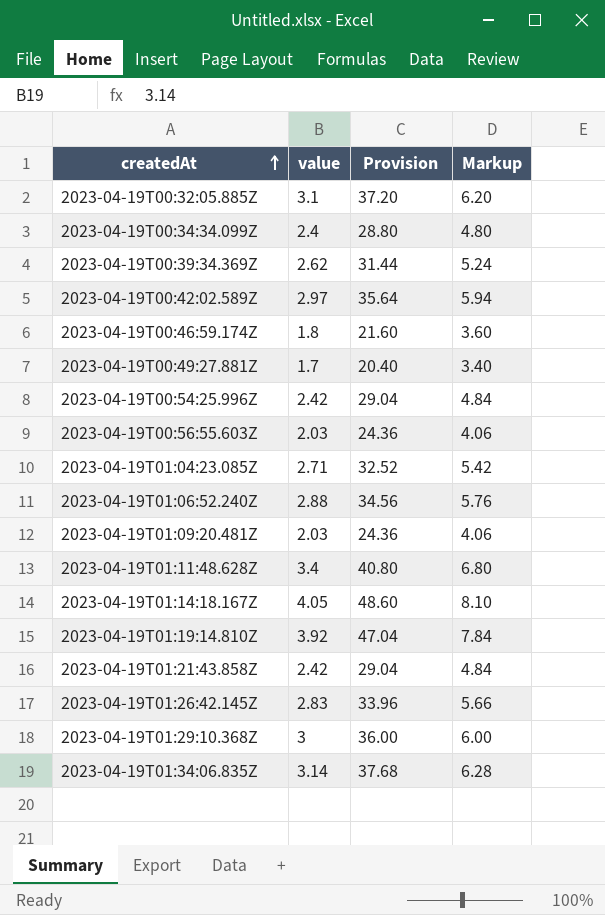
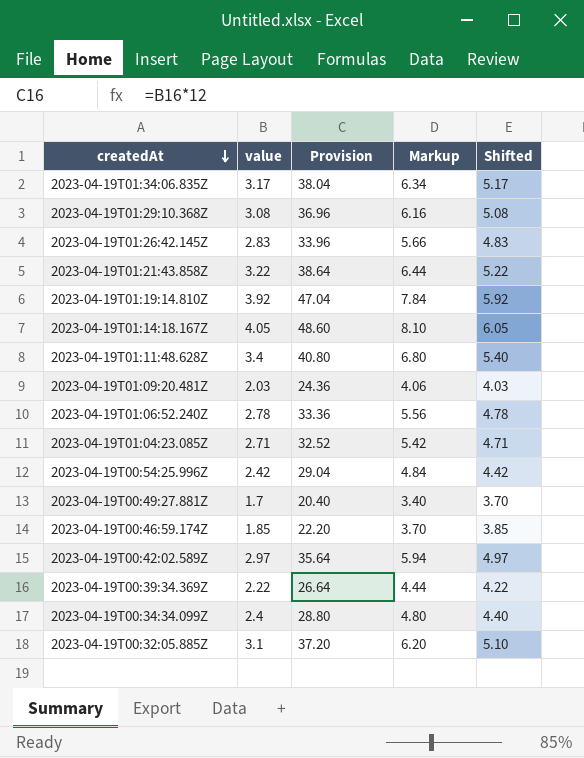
row order: createdAt ascending -> createdAt descending
column Shifted | formula: none -> [value] + 2
row 2023-04-19T00:56:55.603Z: 2.03 | 24.36 | 4.06 -> none
2023-04-19T01:34:06.835Z | value: 3.14 -> 3.17
2023-04-19T01:34:06.835Z | Provision: 37.68 -> 38.04
2023-04-19T01:34:06.835Z | Markup: 6.28 -> 6.34
2023-04-19T01:29:10.368Z | value: 3 -> 3.08
2023-04-19T01:29:10.368Z | Provision: 36.00 -> 36.96
2023-04-19T01:29:10.368Z | Markup: 6.00 -> 6.16
2023-04-19T01:21:43.858Z | value: 2.42 -> 3.22
2023-04-19T01:21:43.858Z | Provision: 29.04 -> 38.64
2023-04-19T01:21:43.858Z | Markup: 4.84 -> 6.44
2023-04-19T01:06:52.240Z | value: 2.88 -> 2.78
2023-04-19T01:06:52.240Z | Provision: 34.56 -> 33.36
2023-04-19T01:06:52.240Z | Markup: 5.76 -> 5.56
2023-04-19T00:46:59.174Z | value: 1.8 -> 1.85
2023-04-19T00:46:59.174Z | Provision: 21.60 -> 22.20
2023-04-19T00:46:59.174Z | Markup: 3.60 -> 3.70
2023-04-19T00:39:34.369Z | value: 2.62 -> 2.22
2023-04-19T00:39:34.369Z | Provision: 31.44 -> 26.64
2023-04-19T00:39:34.369Z | Markup: 5.24 -> 4.44

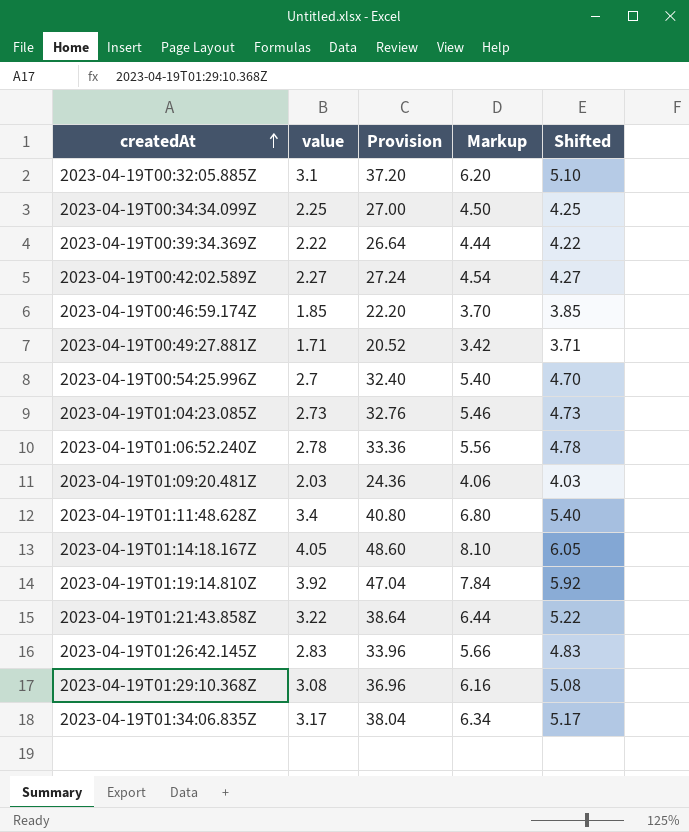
row order: createdAt descending -> createdAt ascending
2023-04-19T00:34:34.099Z | value: 2.4 -> 2.25
2023-04-19T00:34:34.099Z | Provision: 28.80 -> 27.00
2023-04-19T00:34:34.099Z | Markup: 4.80 -> 4.50
2023-04-19T00:34:34.099Z | Shifted: 4.40 -> 4.25
2023-04-19T00:42:02.589Z | value: 2.97 -> 2.27
2023-04-19T00:42:02.589Z | Provision: 35.64 -> 27.24
2023-04-19T00:42:02.589Z | Markup: 5.94 -> 4.54
2023-04-19T00:42:02.589Z | Shifted: 4.97 -> 4.27
2023-04-19T00:49:27.881Z | value: 1.7 -> 1.71
2023-04-19T00:49:27.881Z | Provision: 20.40 -> 20.52
2023-04-19T00:49:27.881Z | Markup: 3.40 -> 3.42
2023-04-19T00:49:27.881Z | Shifted: 3.70 -> 3.71
2023-04-19T00:54:25.996Z | value: 2.42 -> 2.7
2023-04-19T00:54:25.996Z | Provision: 29.04 -> 32.40
2023-04-19T00:54:25.996Z | Markup: 4.84 -> 5.40
2023-04-19T00:54:25.996Z | Shifted: 4.42 -> 4.70
2023-04-19T01:04:23.085Z | value: 2.71 -> 2.73
2023-04-19T01:04:23.085Z | Provision: 32.52 -> 32.76
2023-04-19T01:04:23.085Z | Markup: 5.42 -> 5.46
2023-04-19T01:04:23.085Z | Shifted: 4.71 -> 4.73

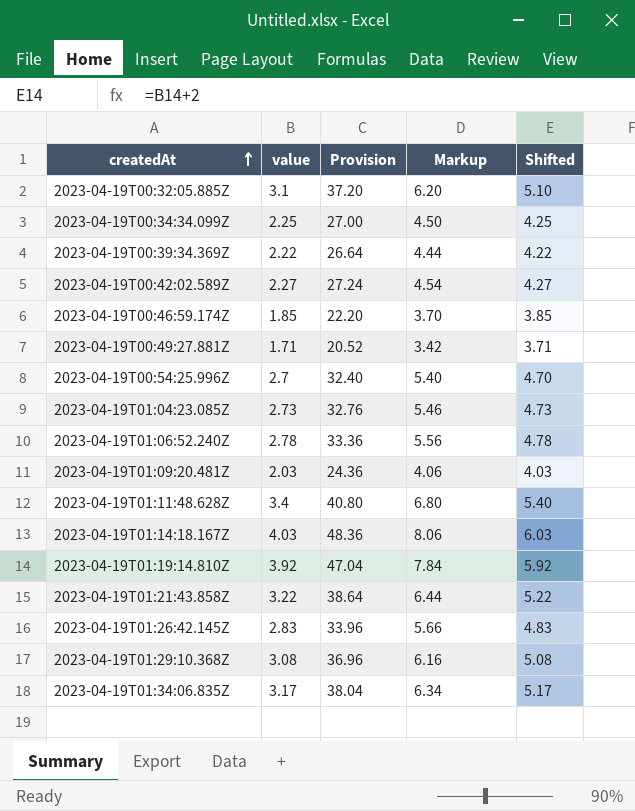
2023-04-19T01:14:18.167Z | value: 4.05 -> 4.03
2023-04-19T01:14:18.167Z | Provision: 48.60 -> 48.36
2023-04-19T01:14:18.167Z | Markup: 8.10 -> 8.06
2023-04-19T01:14:18.167Z | Shifted: 6.05 -> 6.03

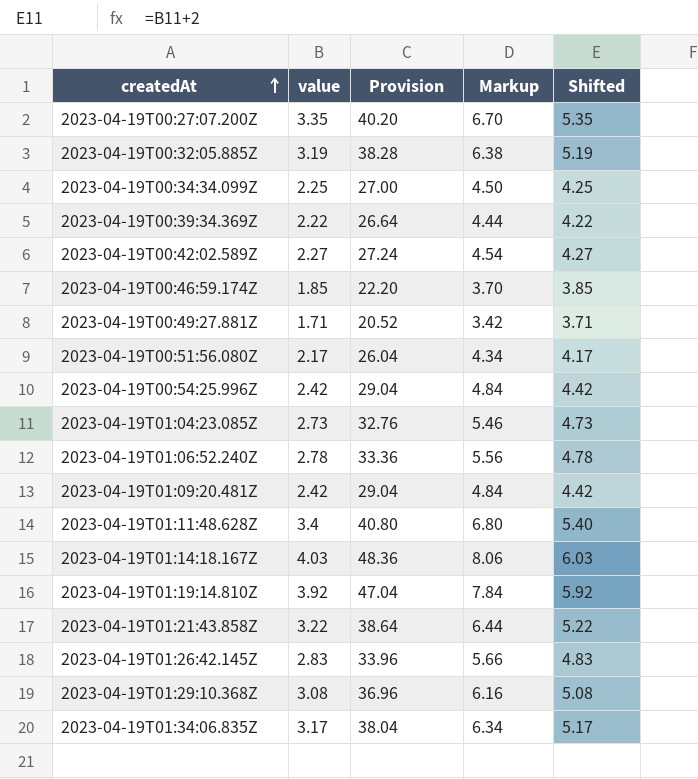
row 2023-04-19T00:27:07.200Z: none -> 3.35 | 40.20 | 6.70 | 5.35
2023-04-19T00:32:05.885Z | value: 3.1 -> 3.19
2023-04-19T00:32:05.885Z | Provision: 37.20 -> 38.28
2023-04-19T00:32:05.885Z | Markup: 6.20 -> 6.38
2023-04-19T00:32:05.885Z | Shifted: 5.10 -> 5.19
row 2023-04-19T00:51:56.080Z: none -> 2.17 | 26.04 | 4.34 | 4.17
2023-04-19T00:54:25.996Z | value: 2.7 -> 2.42
2023-04-19T00:54:25.996Z | Provision: 32.40 -> 29.04
2023-04-19T00:54:25.996Z | Markup: 5.40 -> 4.84
2023-04-19T00:54:25.996Z | Shifted: 4.70 -> 4.42
2023-04-19T01:09:20.481Z | value: 2.03 -> 2.42
2023-04-19T01:09:20.481Z | Provision: 24.36 -> 29.04
2023-04-19T01:09:20.481Z | Markup: 4.06 -> 4.84
2023-04-19T01:09:20.481Z | Shifted: 4.03 -> 4.42

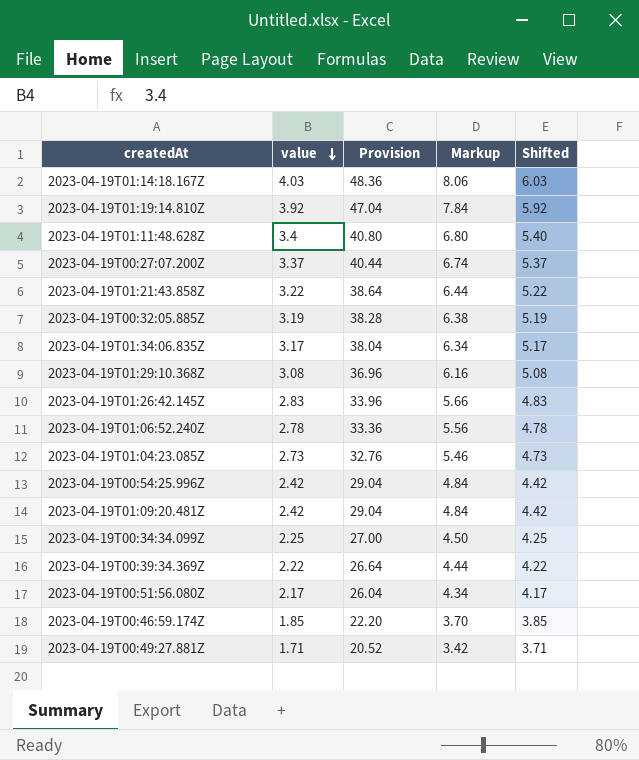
row order: createdAt ascending -> value descending
row 2023-04-19T00:42:02.589Z: 2.27 | 27.24 | 4.54 | 4.27 -> none
2023-04-19T00:27:07.200Z | value: 3.35 -> 3.37
2023-04-19T00:27:07.200Z | Provision: 40.20 -> 40.44
2023-04-19T00:27:07.200Z | Markup: 6.70 -> 6.74
2023-04-19T00:27:07.200Z | Shifted: 5.35 -> 5.37

